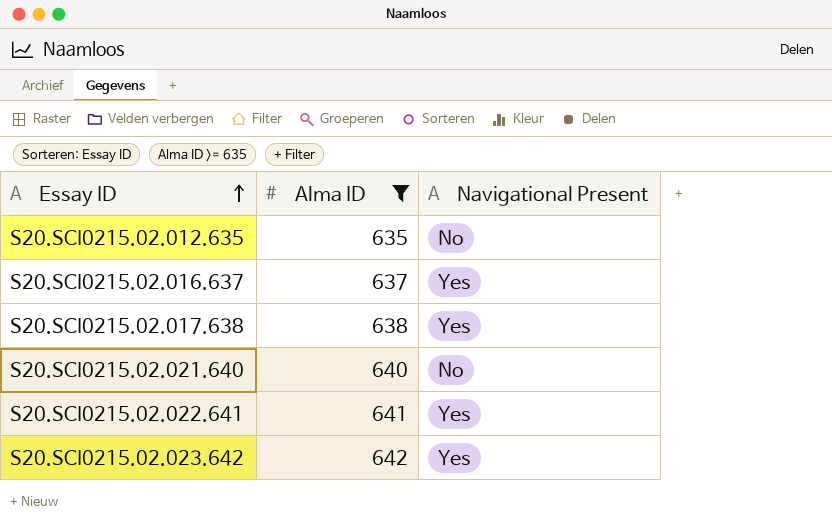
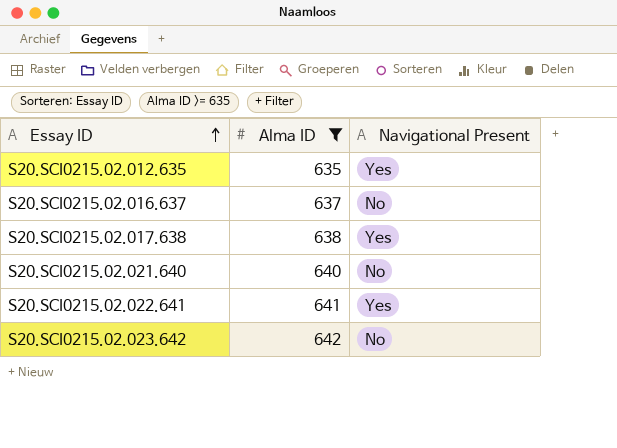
S20.SCI0215.02.012.635 | Navigational Present: No -> Yes
S20.SCI0215.02.016.637 | Navigational Present: Yes -> No
S20.SCI0215.02.023.642 | Navigational Present: Yes -> No

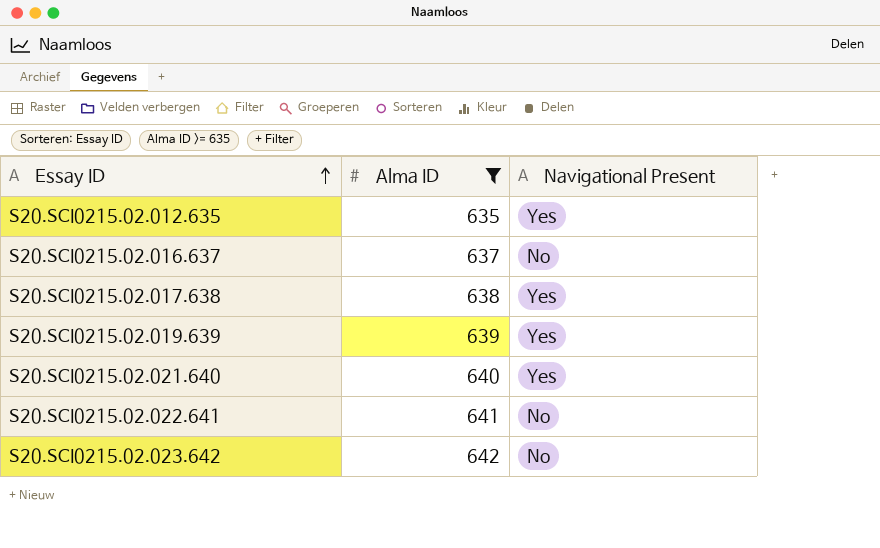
row S20.SCI0215.02.019.639: none -> 639 | Yes
S20.SCI0215.02.021.640 | Navigational Present: No -> Yes
S20.SCI0215.02.022.641 | Navigational Present: Yes -> No

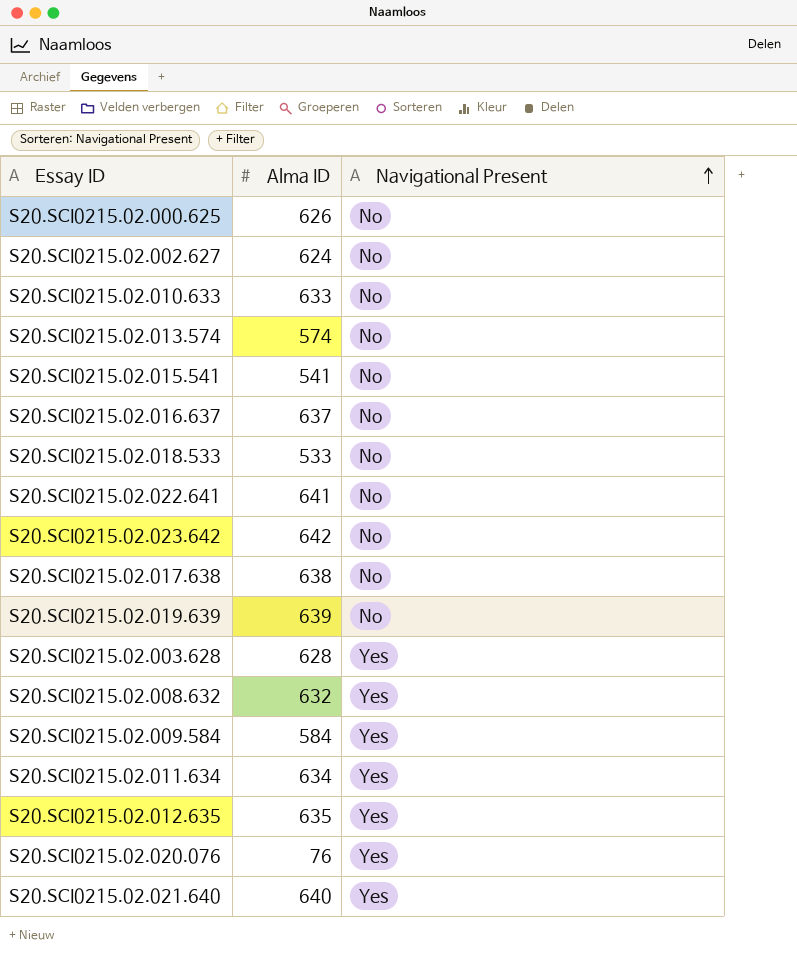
filter: Alma ID >= 635 -> none
row order: Essay ID ascending -> Navigational Present ascending
S20.SCI0215.02.017.638 | Navigational Present: Yes -> No
S20.SCI0215.02.019.639 | Navigational Present: Yes -> No

